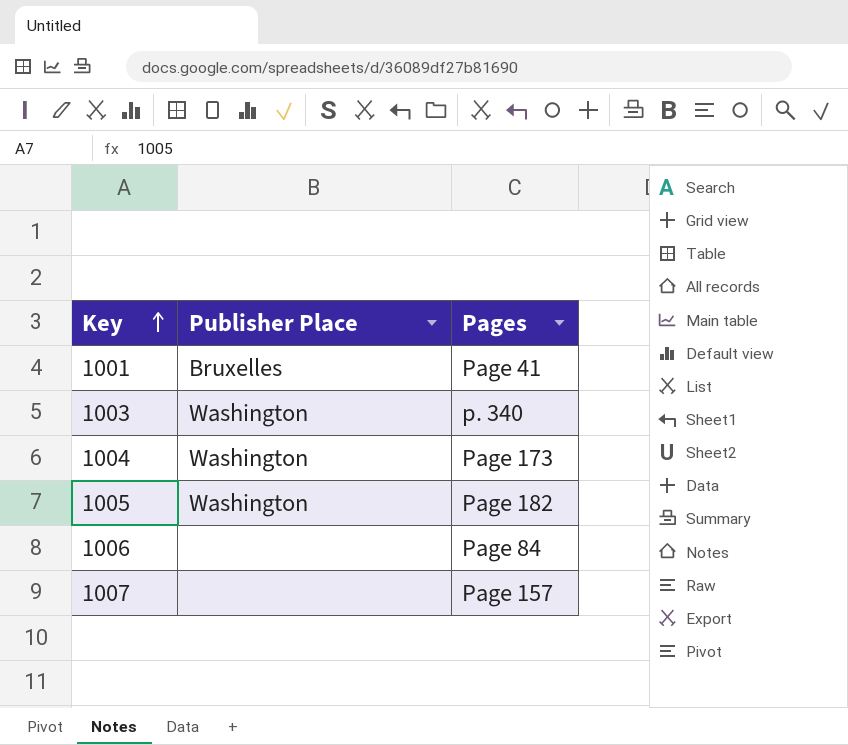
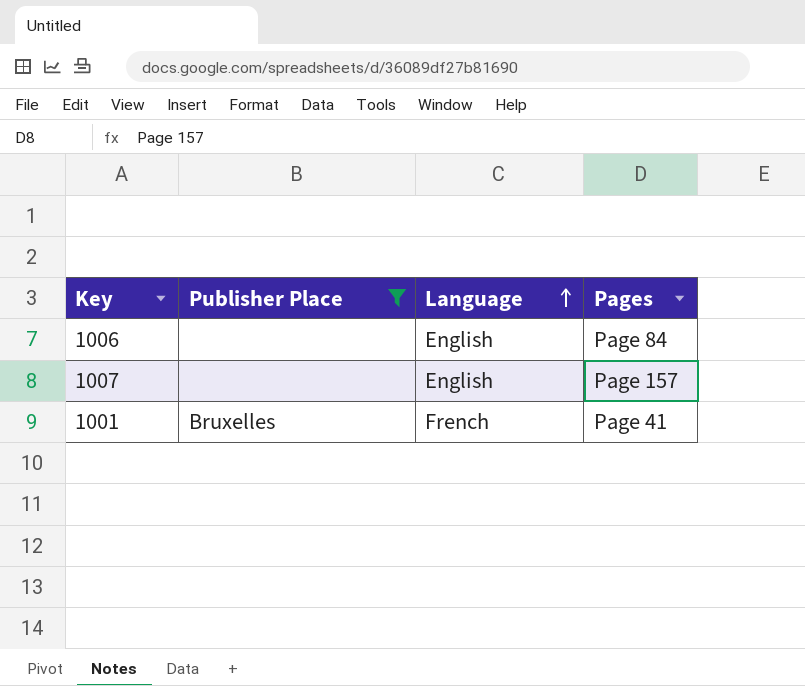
filter: none -> Publisher Place != Washington
row order: Key ascending -> Language ascending
column Language | position: none -> 3

